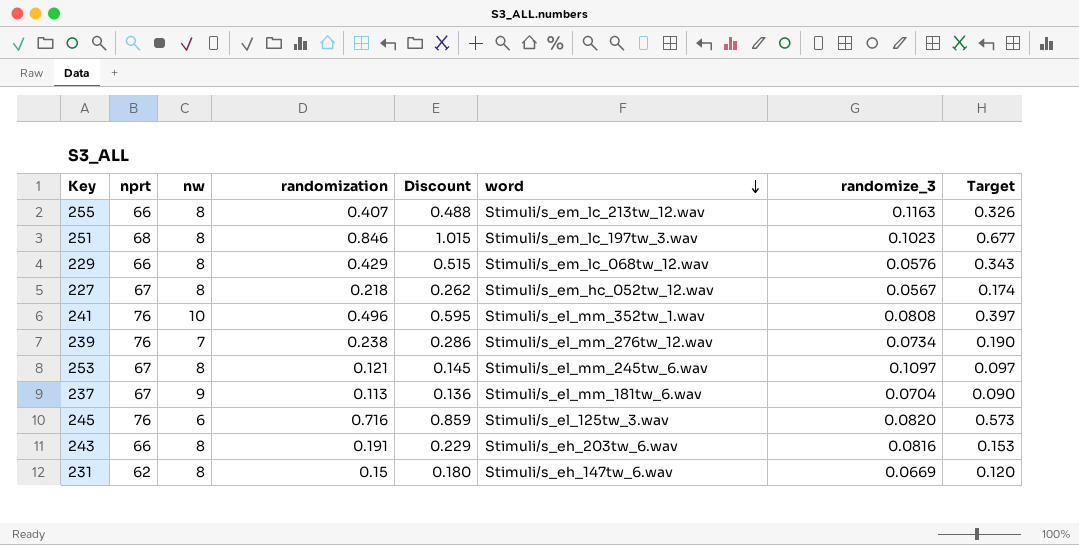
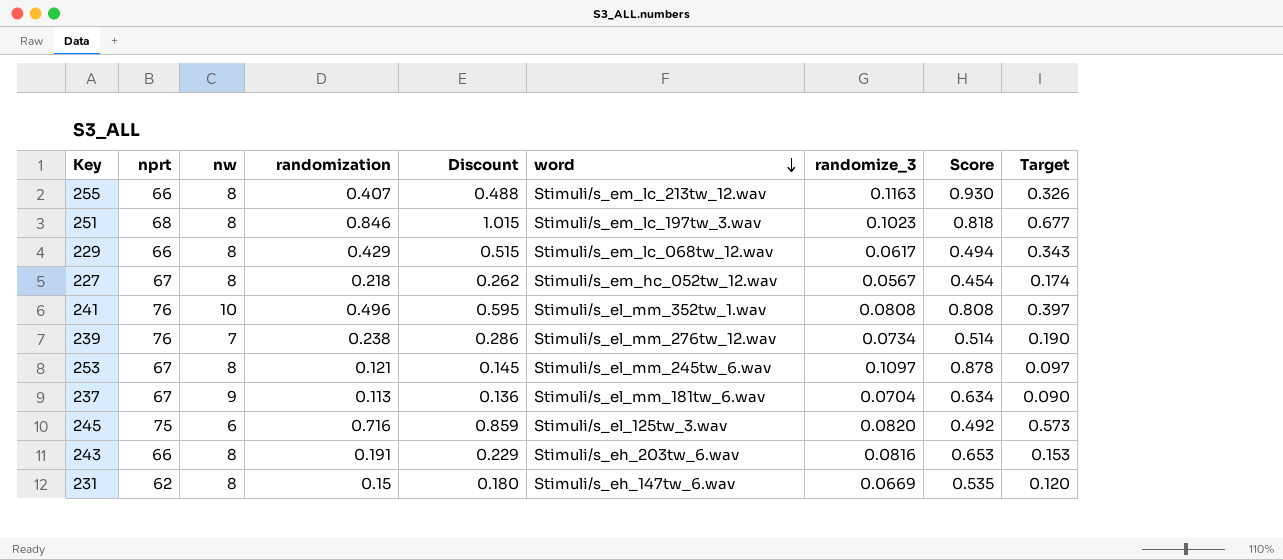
column Score | formula: none -> [nw] * [randomize_3]
229 | randomize_3: 0.0576 -> 0.0617
245 | nprt: 76 -> 75

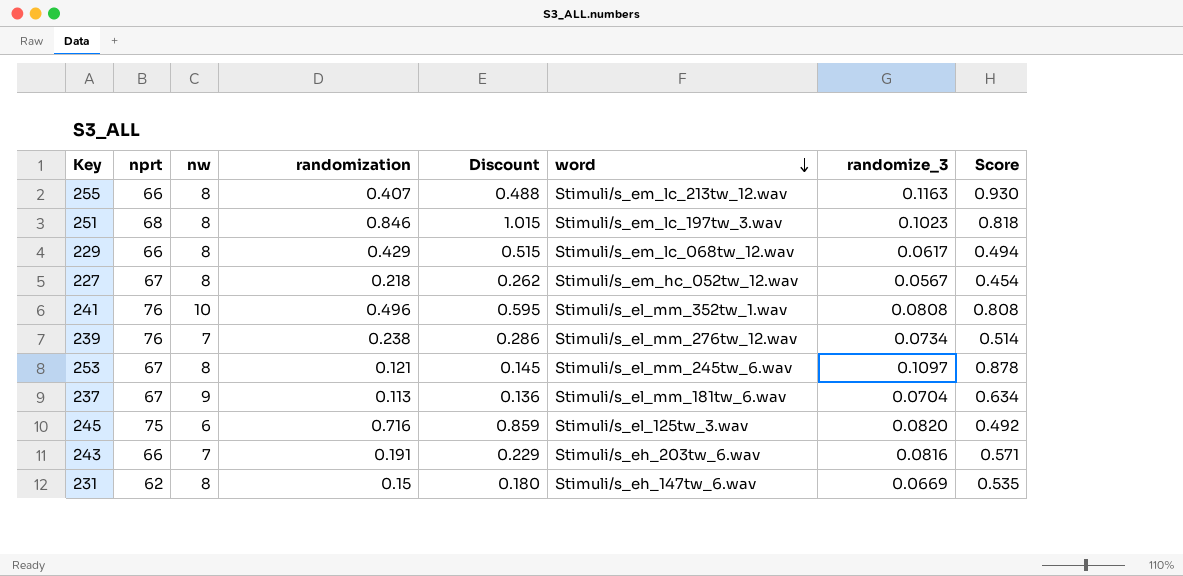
column Target | formula: [randomization] * 0.8 -> none
243 | nw: 8 -> 7
243 | Score: 0.653 -> 0.571

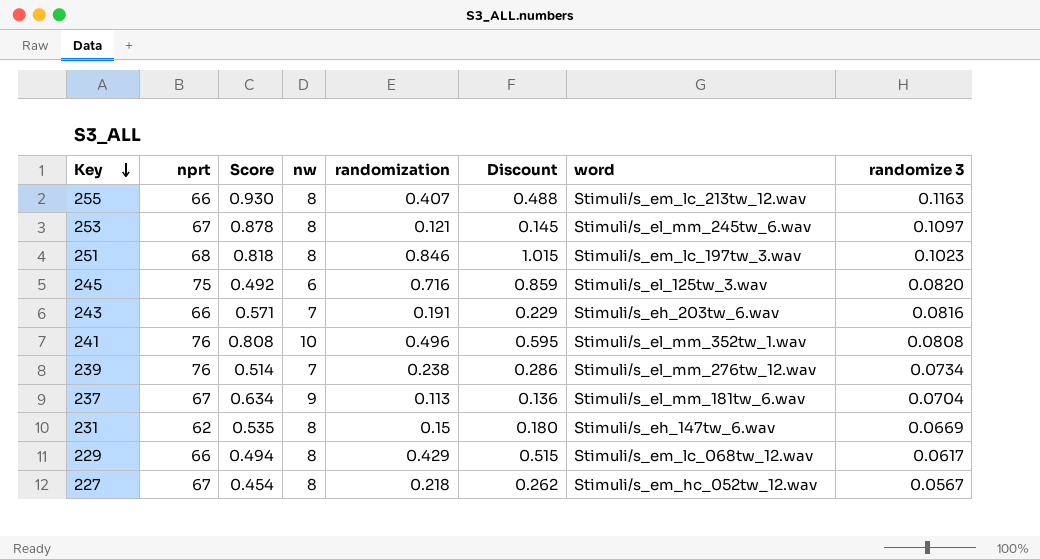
row order: word descending -> Key descending
column Score | position: 8 -> 3
column name: randomize_3 -> randomize 3

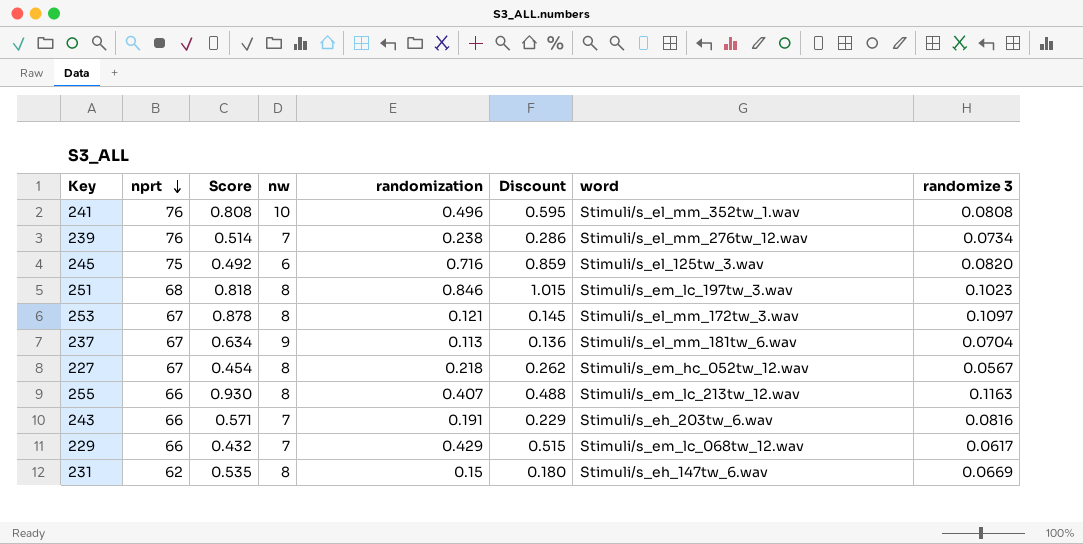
row order: Key descending -> nprt descending
253 | word: Stimuli/s_el_mm_245tw_6.wav -> Stimuli/s_el_mm_172tw_3.wav
229 | Score: 0.494 -> 0.432
229 | nw: 8 -> 7

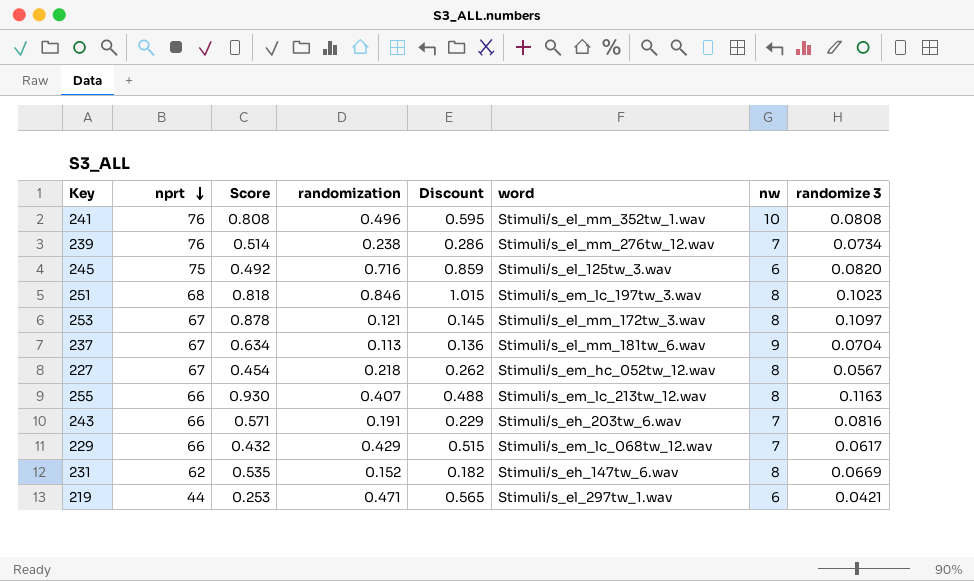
column nw | position: 4 -> 7
231 | randomization: 0.15 -> 0.152
231 | Discount: 0.180 -> 0.182
row 219: none -> 44 | 0.253 | 0.471 | 0.565 | Stimuli/s_el_297tw_1.wav | 6 | 0.0421

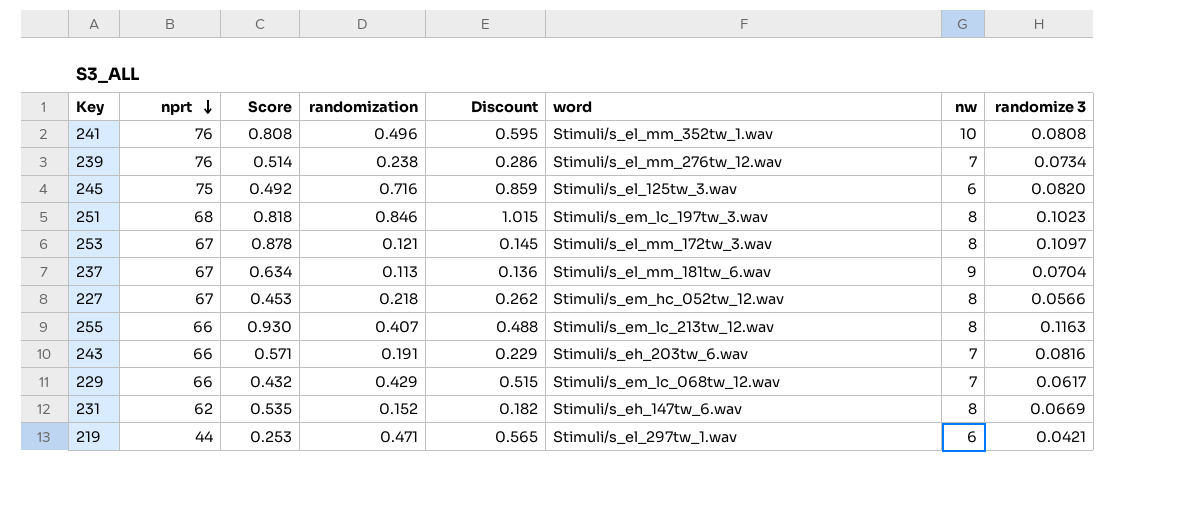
227 | Score: 0.454 -> 0.453
227 | randomize 3: 0.0567 -> 0.0566

